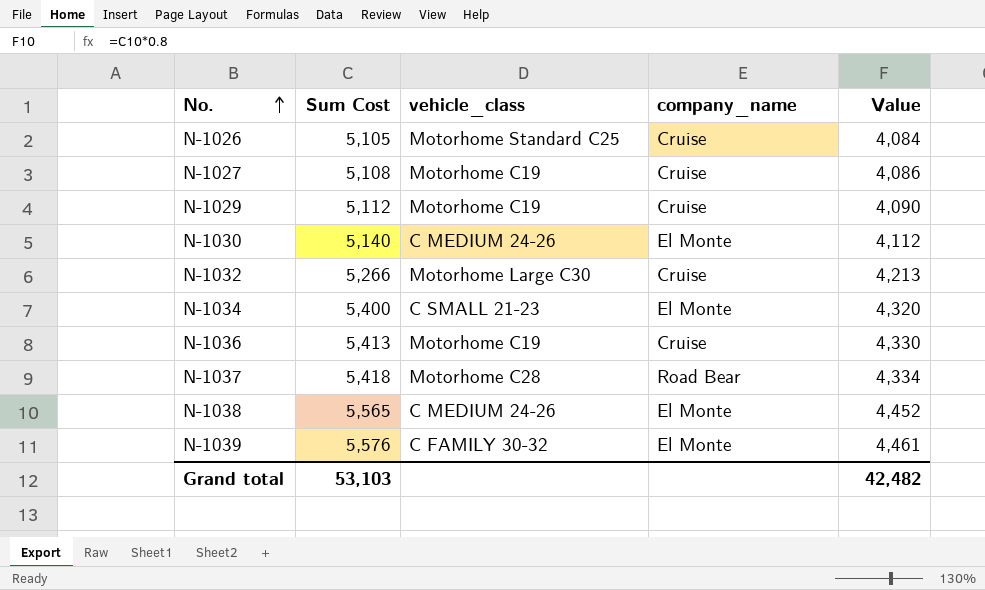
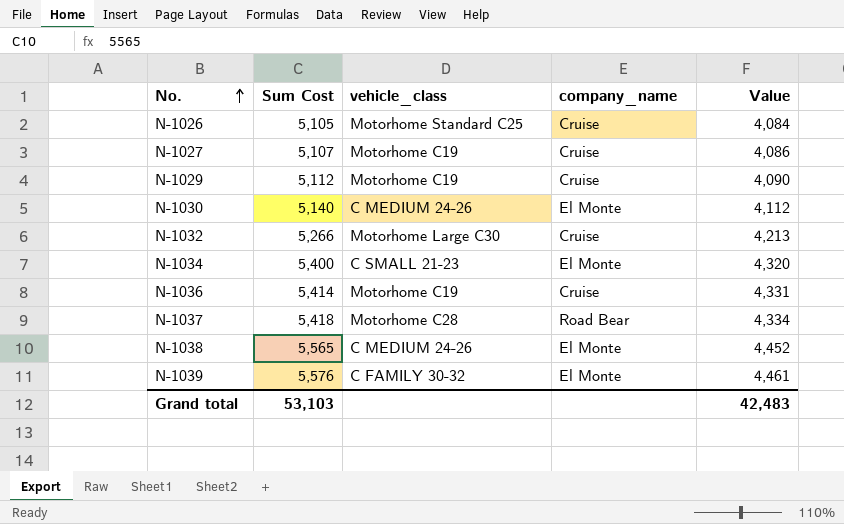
N-1027 | Sum Cost: 5,108 -> 5,107
N-1036 | Sum Cost: 5,413 -> 5,414
N-1036 | Value: 4,330 -> 4,331
Grand total | Value: 42,482 -> 42,483

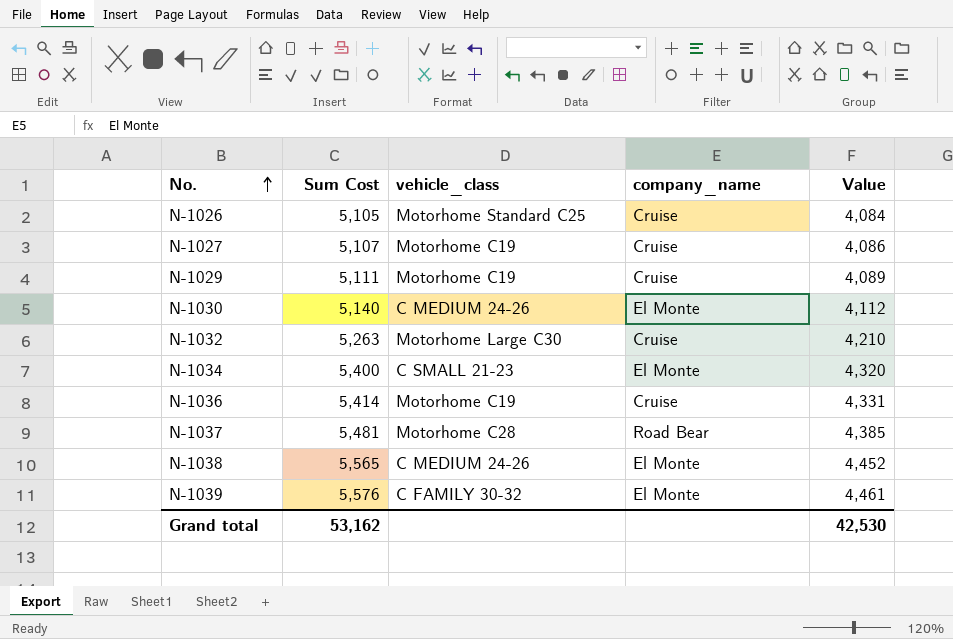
N-1029 | Sum Cost: 5,112 -> 5,111
N-1029 | Value: 4,090 -> 4,089
N-1032 | Sum Cost: 5,266 -> 5,263
N-1032 | Value: 4,213 -> 4,210
N-1037 | Sum Cost: 5,418 -> 5,481
N-1037 | Value: 4,334 -> 4,385
Grand total | Sum Cost: 53,103 -> 53,162
Grand total | Value: 42,483 -> 42,530

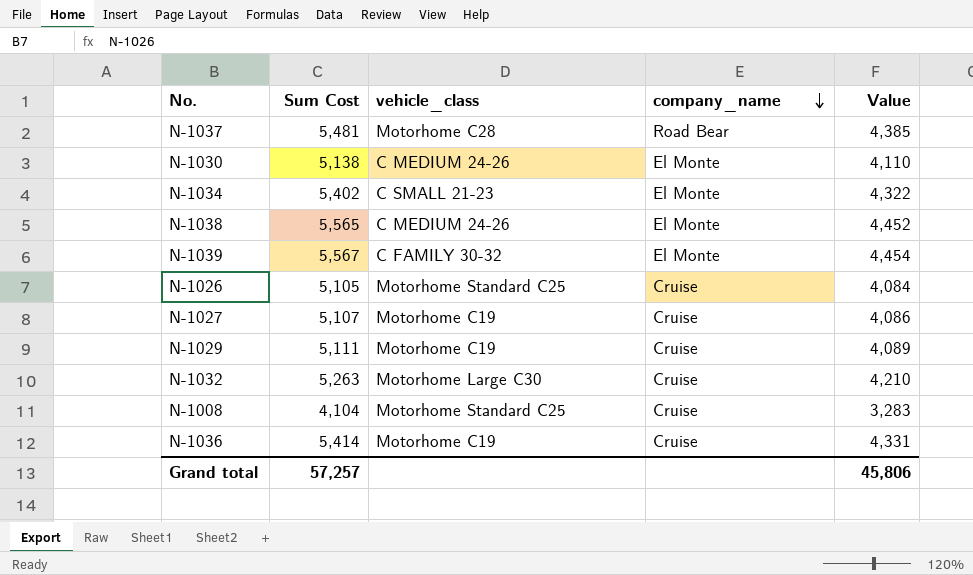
row order: No. ascending -> company_name descending
N-1030 | Sum Cost: 5,140 -> 5,138
N-1030 | Value: 4,112 -> 4,110
N-1034 | Sum Cost: 5,400 -> 5,402
N-1034 | Value: 4,320 -> 4,322
N-1039 | Sum Cost: 5,576 -> 5,567
N-1039 | Value: 4,461 -> 4,454
row N-1008: none -> 4,104 | Motorhome Standard C25 | Cruise | 3,283
Grand total | Sum Cost: 53,162 -> 57,257
Grand total | Value: 42,530 -> 45,806

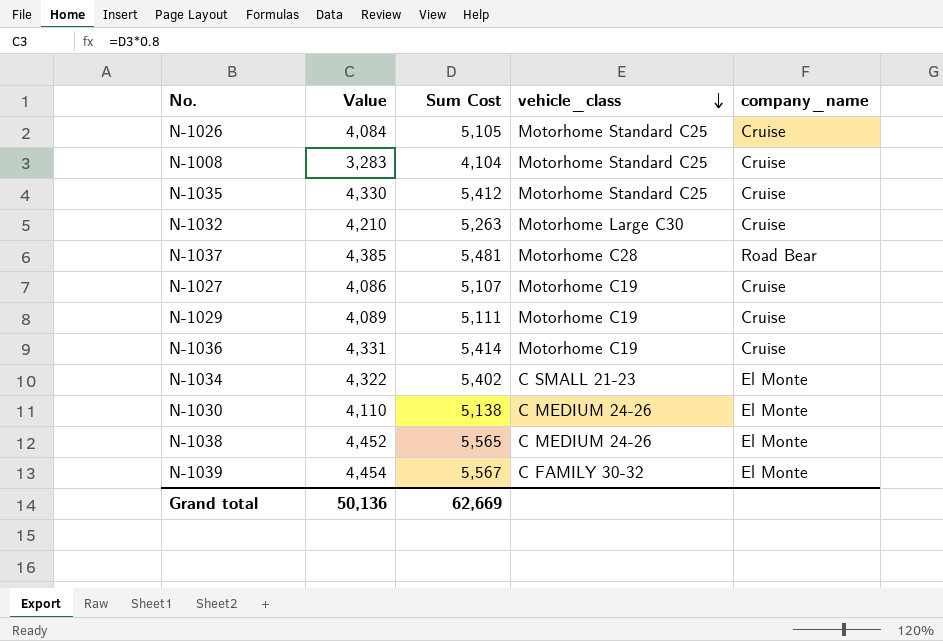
row order: company_name descending -> vehicle_class descending
column Value | position: 5 -> 2
row N-1035: none -> 4,330 | 5,412 | Motorhome Standard C25 | Cruise
Grand total | Value: 45,806 -> 50,136
Grand total | Sum Cost: 57,257 -> 62,669

